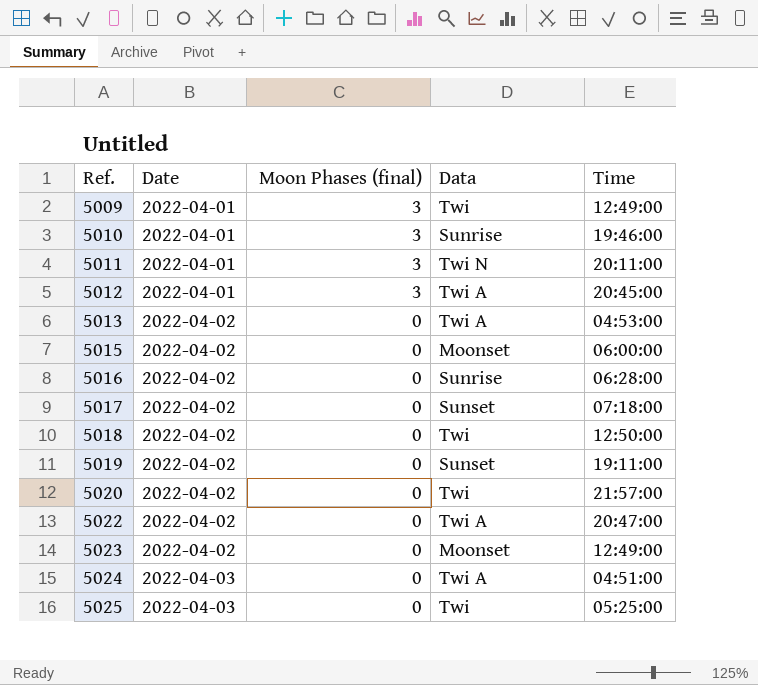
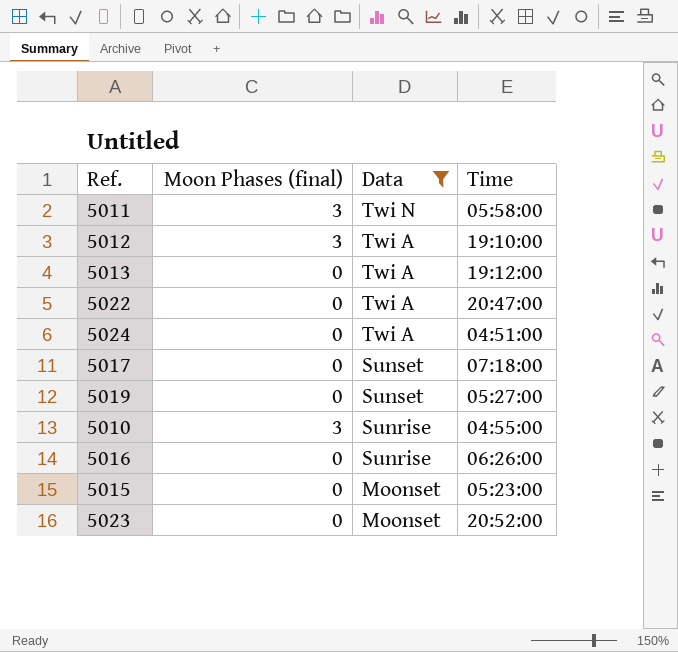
filter: none -> Data != Twi
row order: Ref. ascending -> Data descending
column Date | position: 2 -> none
5011 | Time: 20:11:00 -> 05:58:00
5012 | Time: 20:45:00 -> 19:10:00
5013 | Time: 04:53:00 -> 19:12:00
5019 | Time: 19:11:00 -> 05:27:00
5010 | Time: 19:46:00 -> 04:55:00
5016 | Time: 06:28:00 -> 06:26:00
5015 | Time: 06:00:00 -> 05:23:00
5023 | Time: 12:49:00 -> 20:52:00

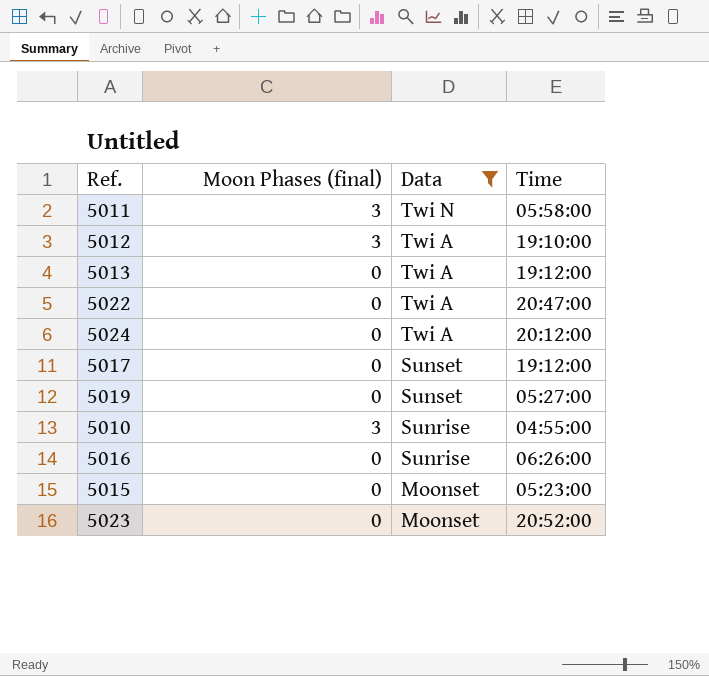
5024 | Time: 04:51:00 -> 20:12:00
5017 | Time: 07:18:00 -> 19:12:00

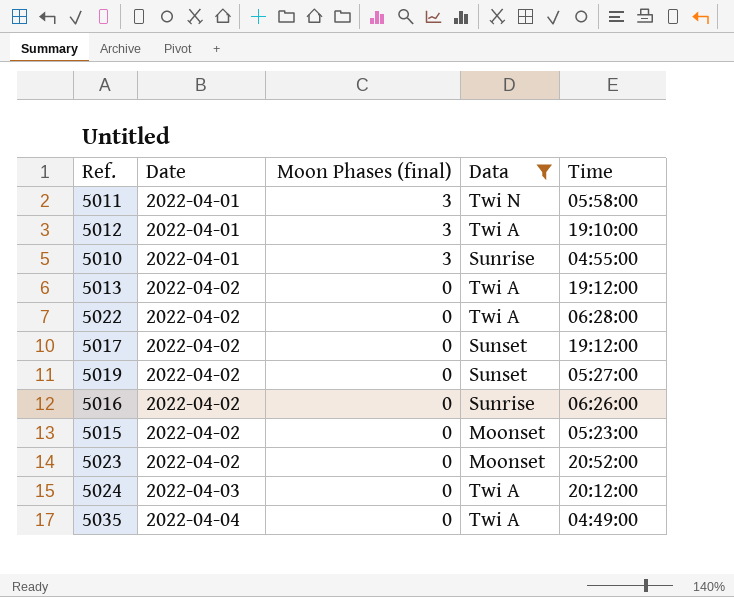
row order: Data descending -> Date ascending
column Date | position: none -> 2
5022 | Time: 20:47:00 -> 06:28:00
row 5035: none -> 2022-04-04 | 0 | Twi A | 04:49:00

